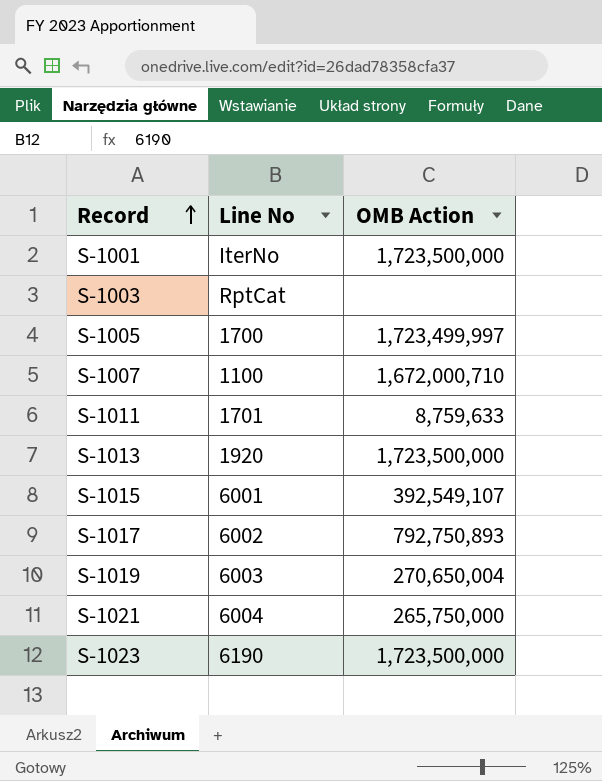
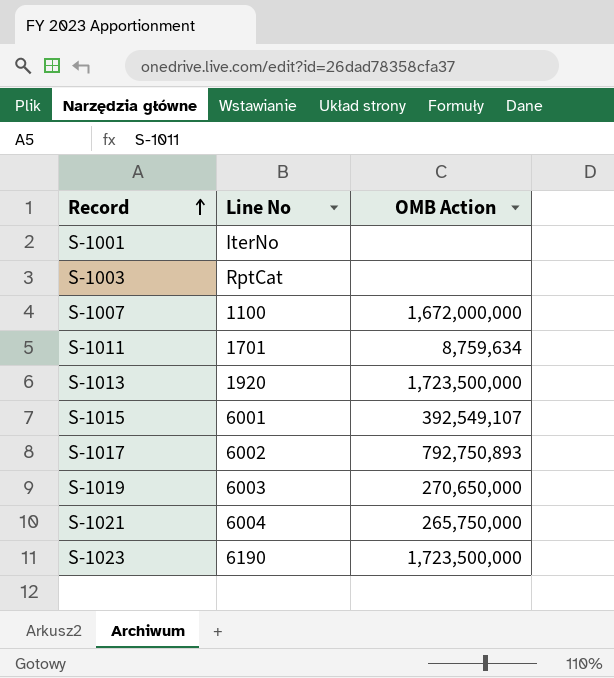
row S-1005: 1700 | 1,723,499,997 -> none
S-1001 | OMB Action: 1,723,500,000 -> none
S-1007 | OMB Action: 1,672,000,710 -> 1,672,000,000
S-1011 | OMB Action: 8,759,633 -> 8,759,634
S-1019 | OMB Action: 270,650,004 -> 270,650,000

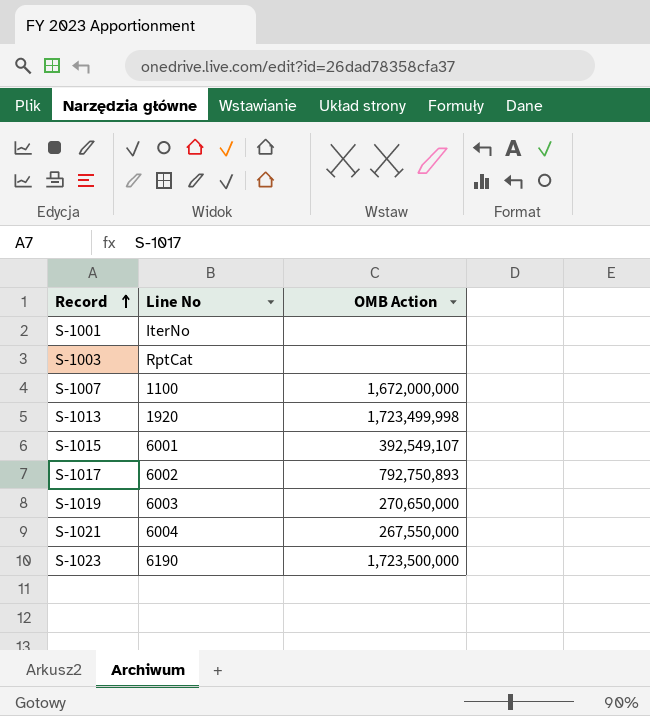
row S-1011: 1701 | 8,759,634 -> none
S-1013 | OMB Action: 1,723,500,000 -> 1,723,499,998
S-1021 | OMB Action: 265,750,000 -> 267,550,000

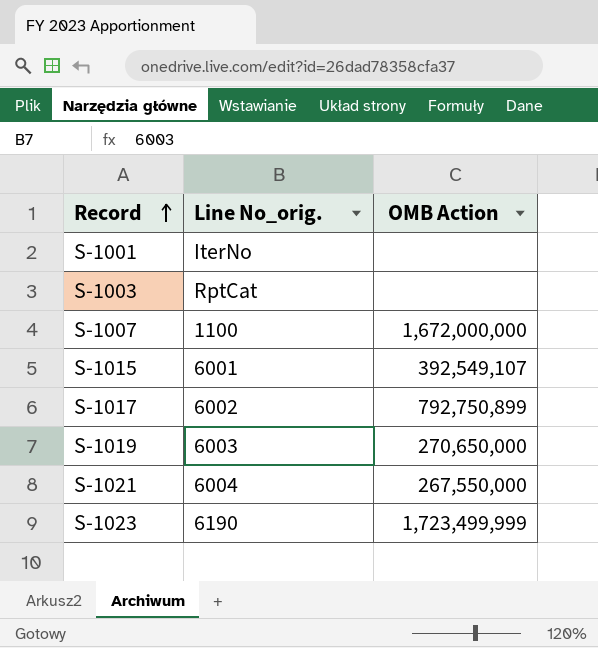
column name: Line No -> Line No_orig.
row S-1013: 1920 | 1,723,499,998 -> none
S-1017 | OMB Action: 792,750,893 -> 792,750,899
S-1023 | OMB Action: 1,723,500,000 -> 1,723,499,999

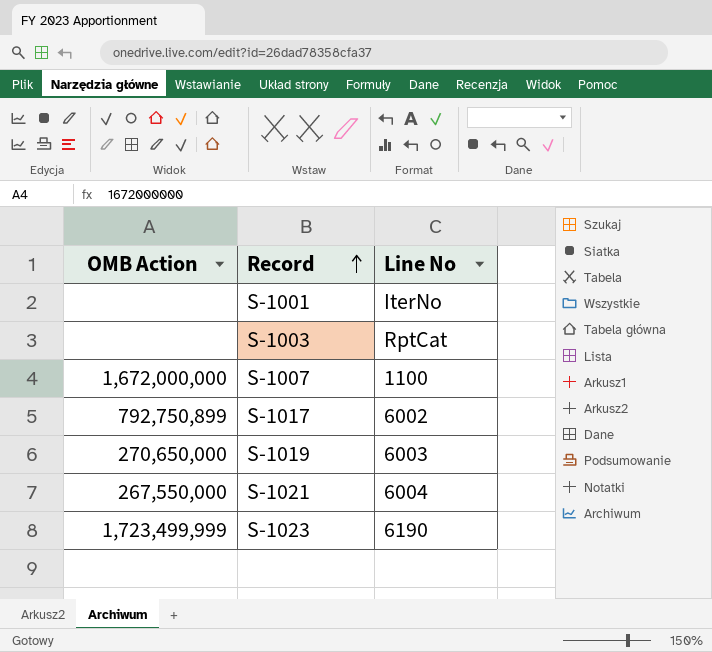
column OMB Action | position: 3 -> 1
column name: Line No_orig. -> Line No
row S-1015: 6001 | 392,549,107 -> none

